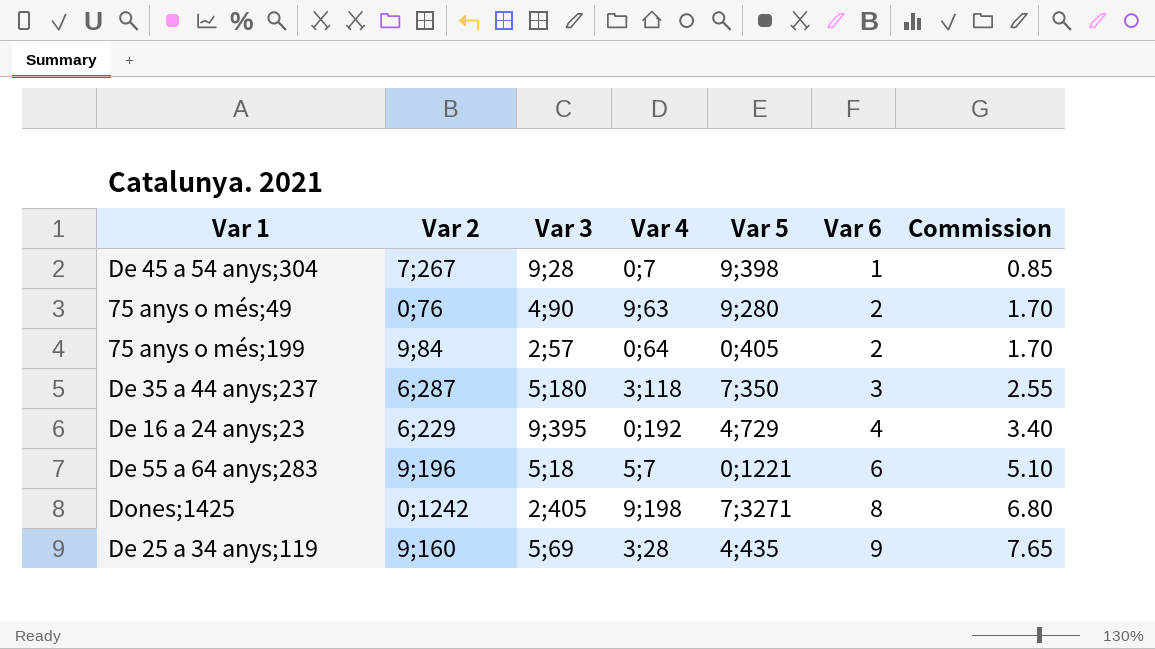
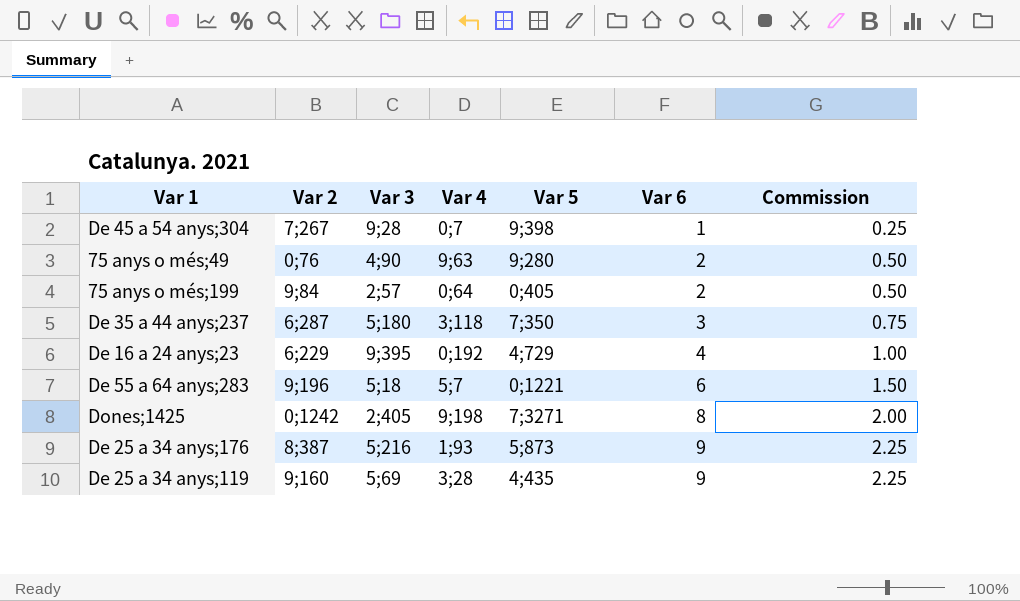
column Commission | formula: [Var 6] * 0.85 -> [Var 6] * 0.25
row De 25 a 34 anys;176: none -> 8;387 | 5;216 | 1;93 | 5;873 | 9 | 2.25

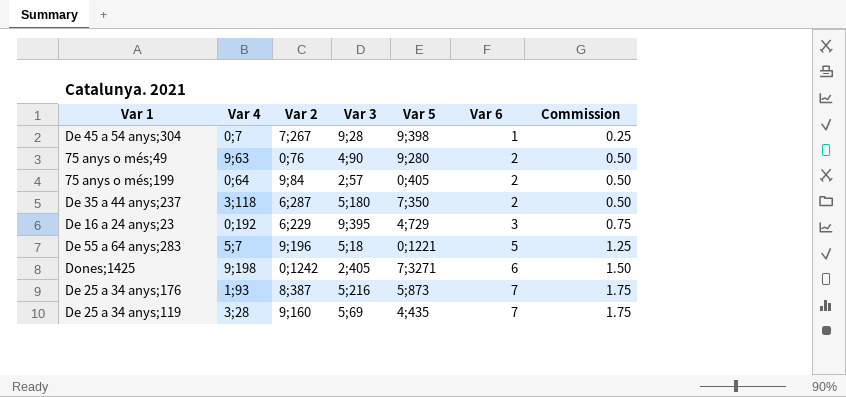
column Var 4 | position: 4 -> 2
De 35 a 44 anys;237 | Var 6: 3 -> 2
De 35 a 44 anys;237 | Commission: 0.75 -> 0.50
De 16 a 24 anys;23 | Var 6: 4 -> 3
De 16 a 24 anys;23 | Commission: 1.00 -> 0.75
De 55 a 64 anys;283 | Var 6: 6 -> 5
De 55 a 64 anys;283 | Commission: 1.50 -> 1.25
Dones;1425 | Var 6: 8 -> 6
Dones;1425 | Commission: 2.00 -> 1.50
De 25 a 34 anys;176 | Var 6: 9 -> 7
De 25 a 34 anys;176 | Commission: 2.25 -> 1.75
De 25 a 34 anys;119 | Var 6: 9 -> 7
De 25 a 34 anys;119 | Commission: 2.25 -> 1.75

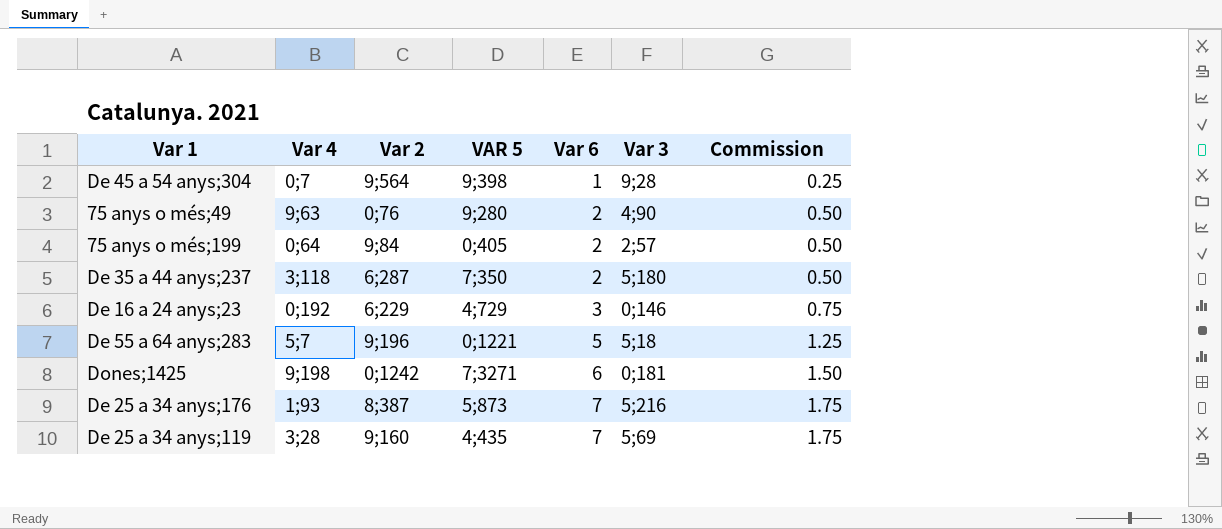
column name: Var 5 -> VAR 5
column Var 3 | position: 4 -> 6
De 45 a 54 anys;304 | Var 2: 7;267 -> 9;564
De 16 a 24 anys;23 | Var 3: 9;395 -> 0;146
Dones;1425 | Var 3: 2;405 -> 0;181

